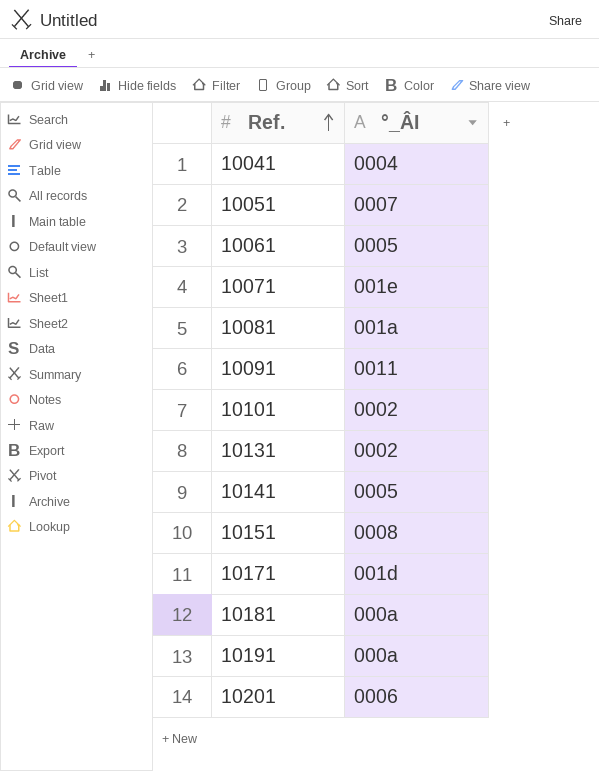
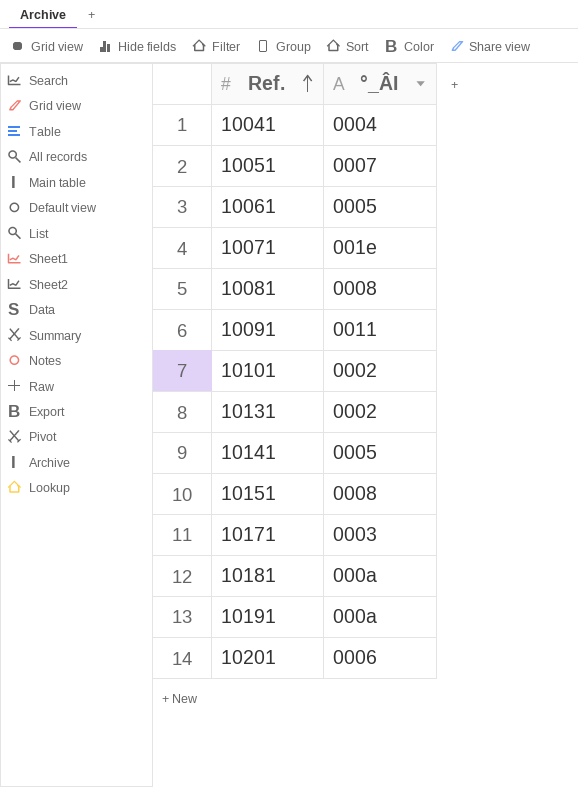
10081 | °_ÂI: 001a -> 0008
10171 | °_ÂI: 001d -> 0003

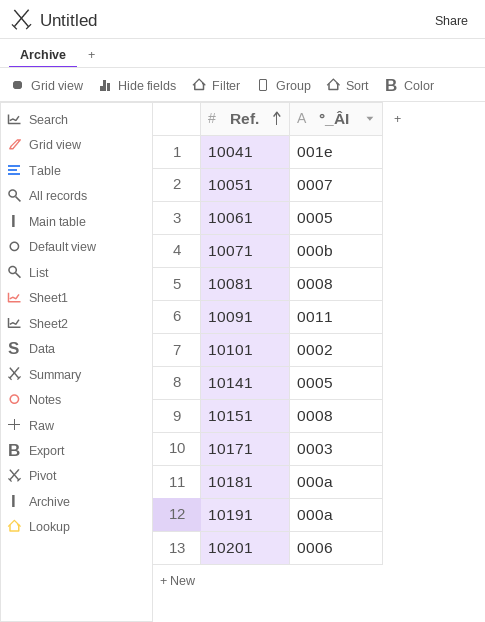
row 10131: 0002 -> none
10041 | °_ÂI: 0004 -> 001e
10071 | °_ÂI: 001e -> 000b

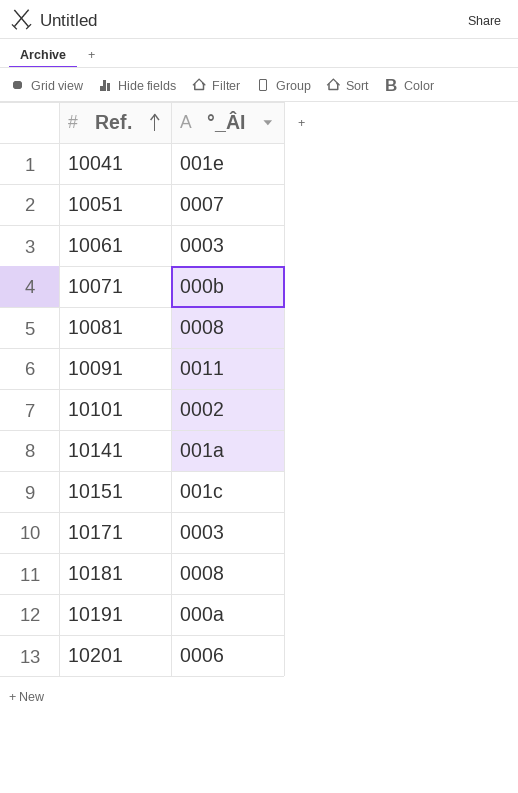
10061 | °_ÂI: 0005 -> 0003
10141 | °_ÂI: 0005 -> 001a
10151 | °_ÂI: 0008 -> 001c
10181 | °_ÂI: 000a -> 0008

